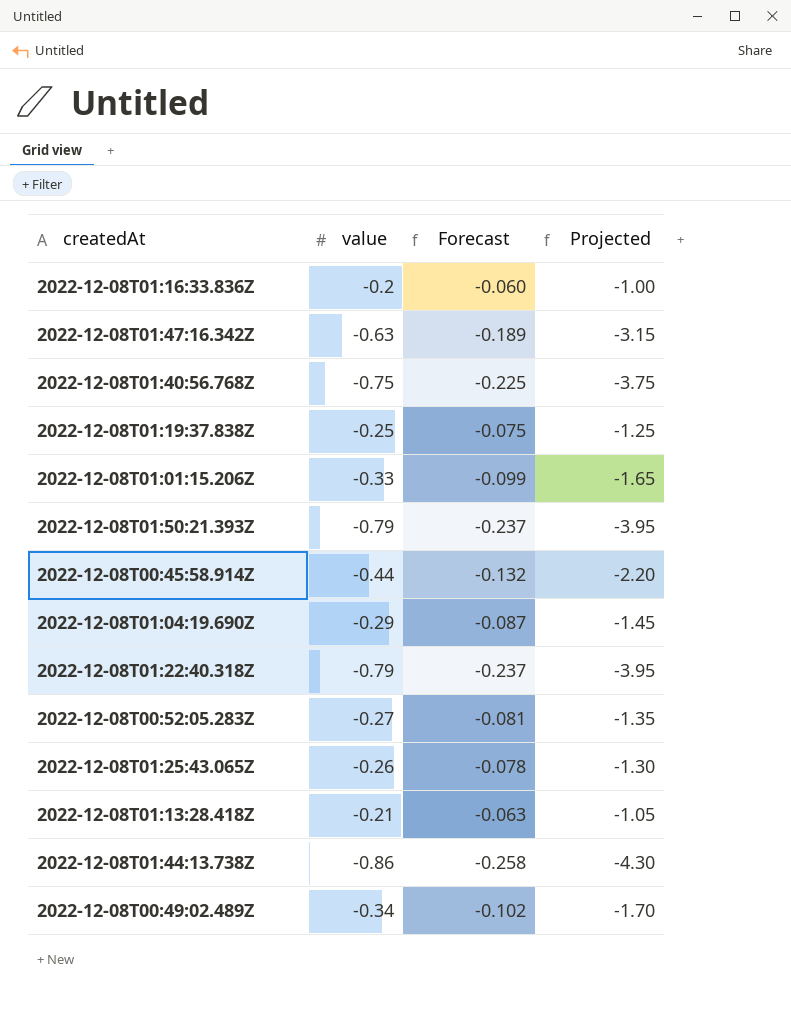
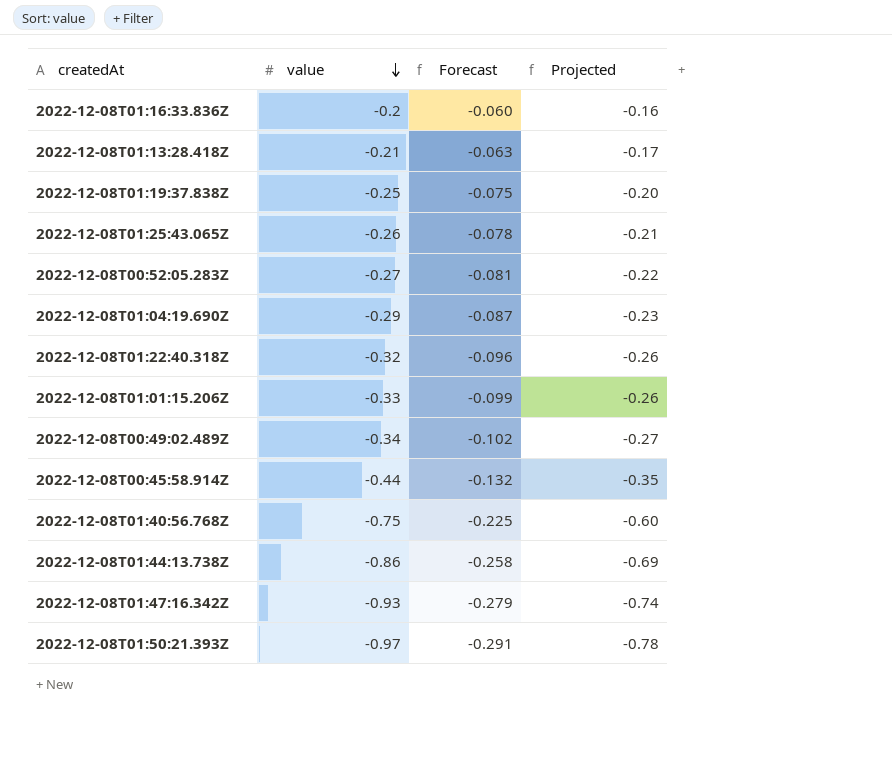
row order: none -> value descending
column Projected | formula: [value] * 5 -> [value] * 0.8
2022-12-08T01:22:40.318Z | value: -0.79 -> -0.32
2022-12-08T01:22:40.318Z | Forecast: -0.237 -> -0.096
2022-12-08T01:47:16.342Z | value: -0.63 -> -0.93
2022-12-08T01:47:16.342Z | Forecast: -0.189 -> -0.279
2022-12-08T01:50:21.393Z | value: -0.79 -> -0.97
2022-12-08T01:50:21.393Z | Forecast: -0.237 -> -0.291

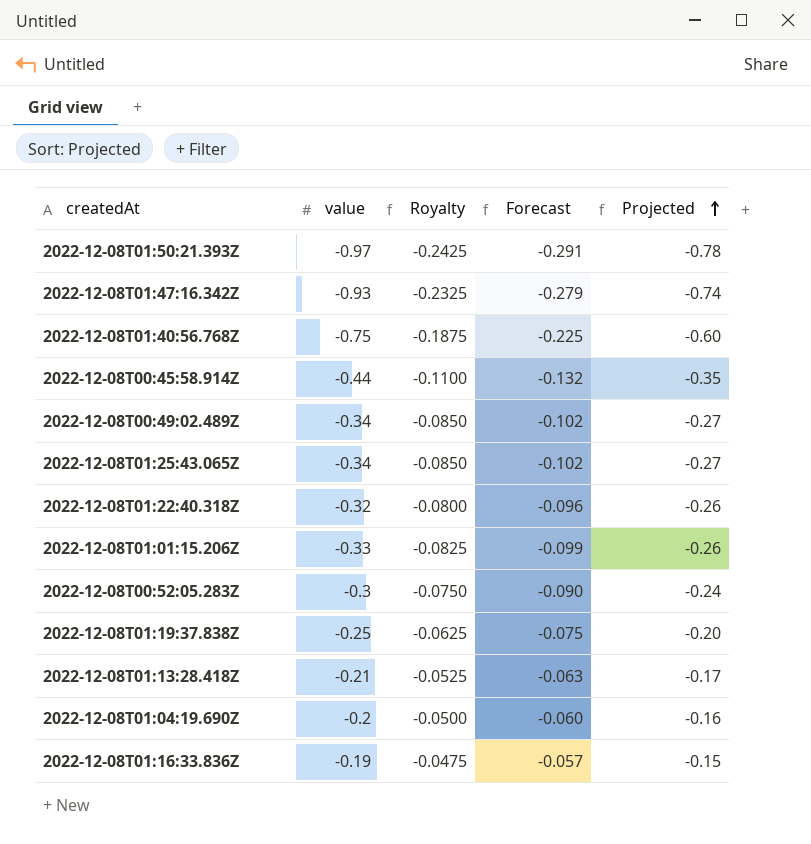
row order: value descending -> Projected ascending
column Royalty | formula: none -> [value] * 0.25
row 2022-12-08T01:44:13.738Z: -0.86 | -0.258 | -0.69 -> none
2022-12-08T01:25:43.065Z | value: -0.26 -> -0.34
2022-12-08T01:25:43.065Z | Forecast: -0.078 -> -0.102
2022-12-08T01:25:43.065Z | Projected: -0.21 -> -0.27
2022-12-08T00:52:05.283Z | value: -0.27 -> -0.3
2022-12-08T00:52:05.283Z | Forecast: -0.081 -> -0.090
2022-12-08T00:52:05.283Z | Projected: -0.22 -> -0.24
2022-12-08T01:04:19.690Z | value: -0.29 -> -0.2
2022-12-08T01:04:19.690Z | Forecast: -0.087 -> -0.060
2022-12-08T01:04:19.690Z | Projected: -0.23 -> -0.16
2022-12-08T01:16:33.836Z | value: -0.2 -> -0.19
2022-12-08T01:16:33.836Z | Forecast: -0.060 -> -0.057
2022-12-08T01:16:33.836Z | Projected: -0.16 -> -0.15

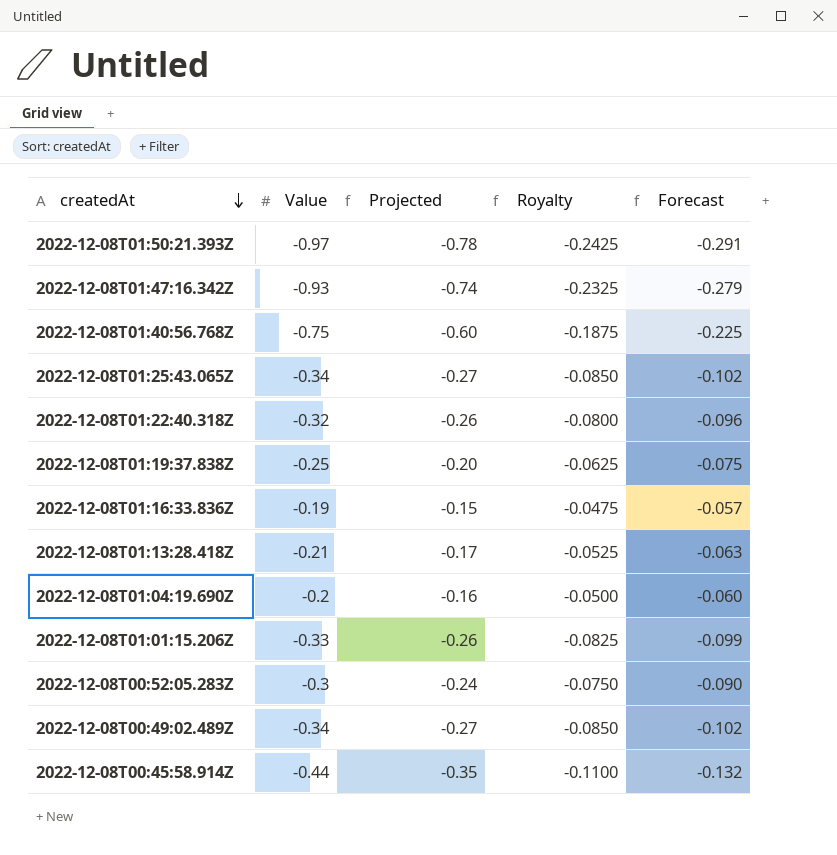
row order: Projected ascending -> createdAt descending
column name: value -> Value
column Projected | position: 5 -> 3

